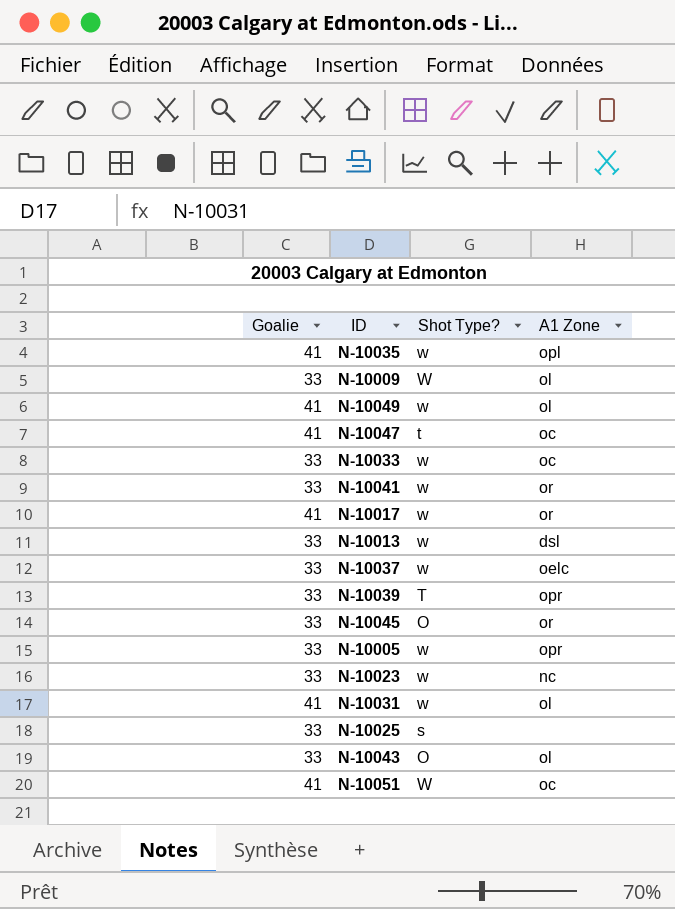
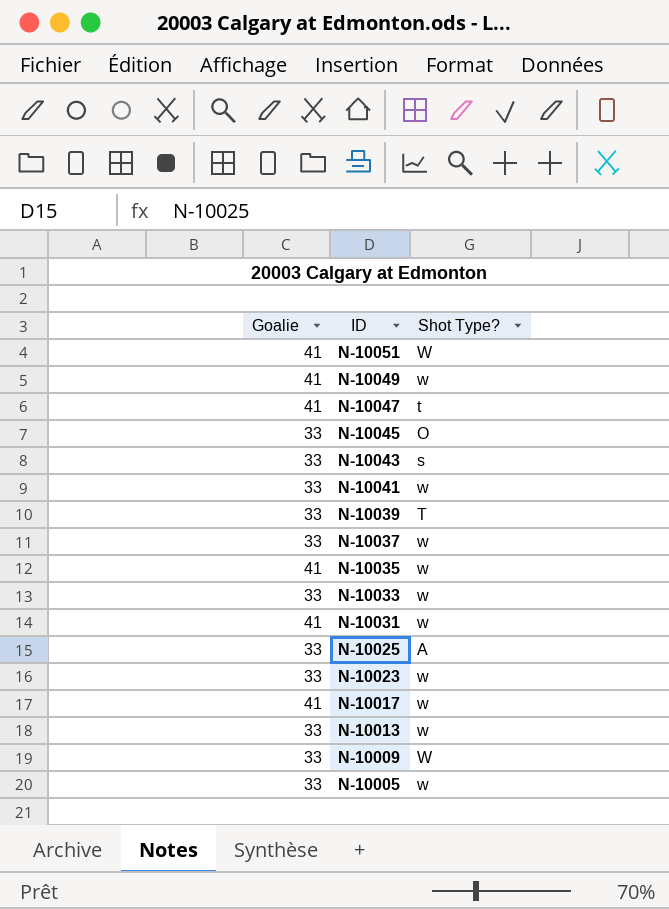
row order: none -> ID descending
column A1 Zone | position: 4 -> none
N-10043 | Shot Type?: O -> s
N-10025 | Shot Type?: s -> A

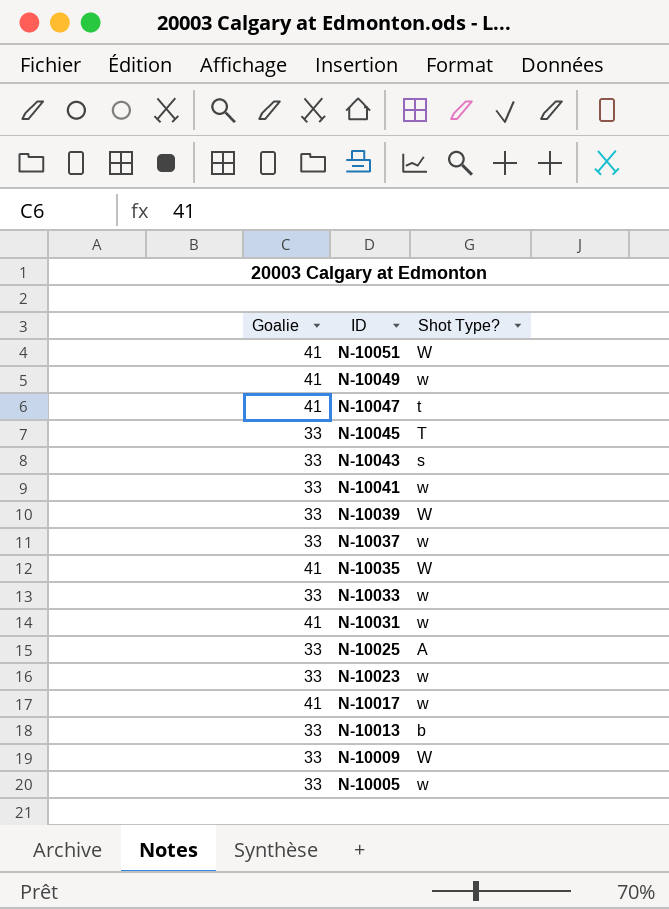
N-10045 | Shot Type?: O -> T
N-10039 | Shot Type?: T -> W
N-10035 | Shot Type?: w -> W
N-10013 | Shot Type?: w -> b

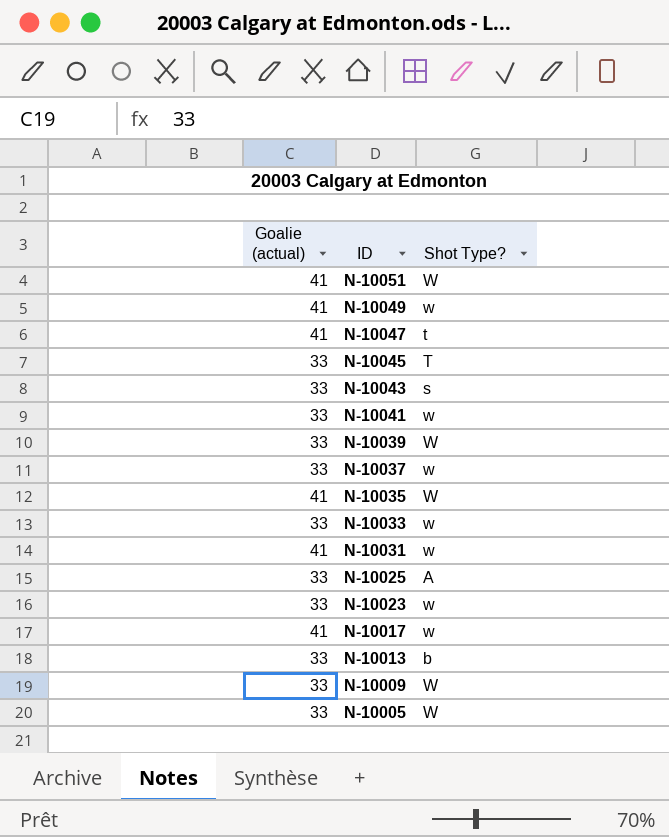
column name: Goalie -> Goalie (actual)
N-10005 | Shot Type?: w -> W

